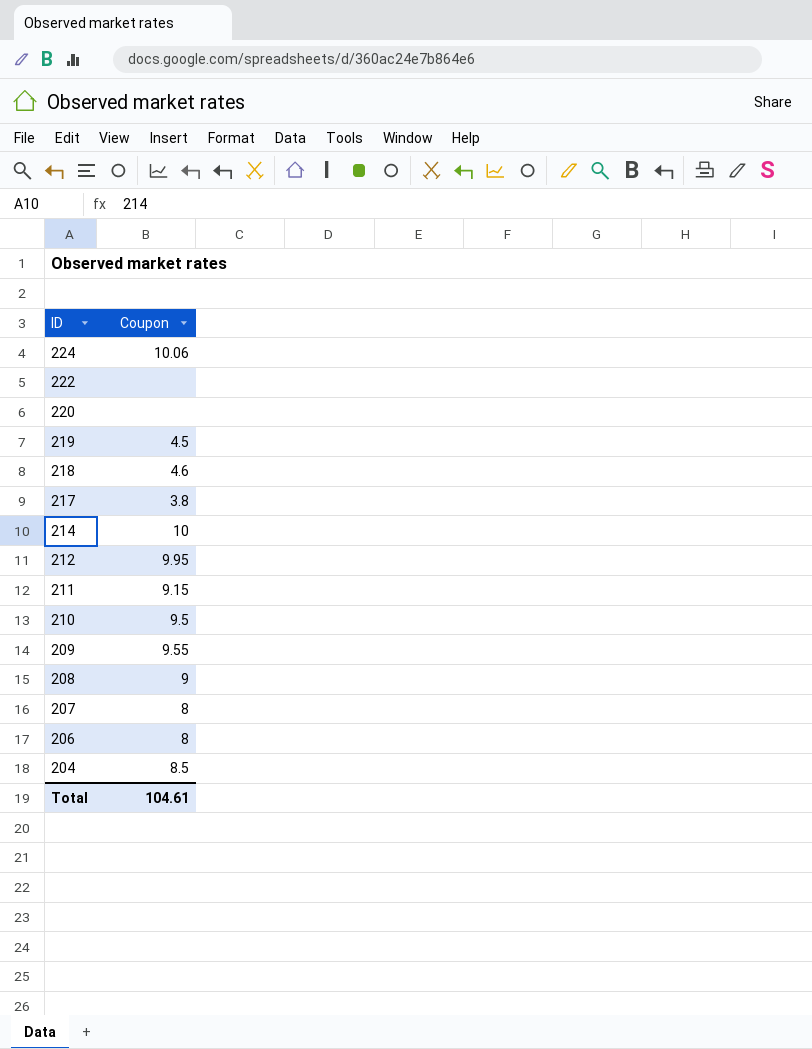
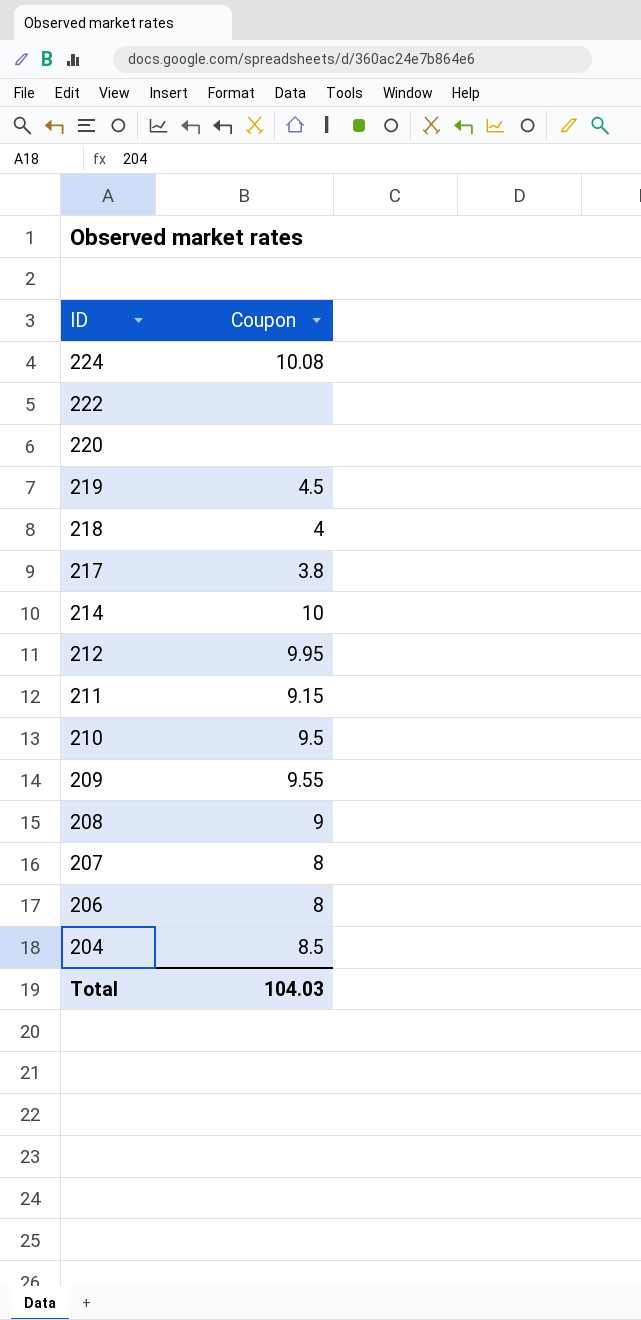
224 | Coupon: 10.06 -> 10.08
218 | Coupon: 4.6 -> 4
Total | Coupon: 104.61 -> 104.03

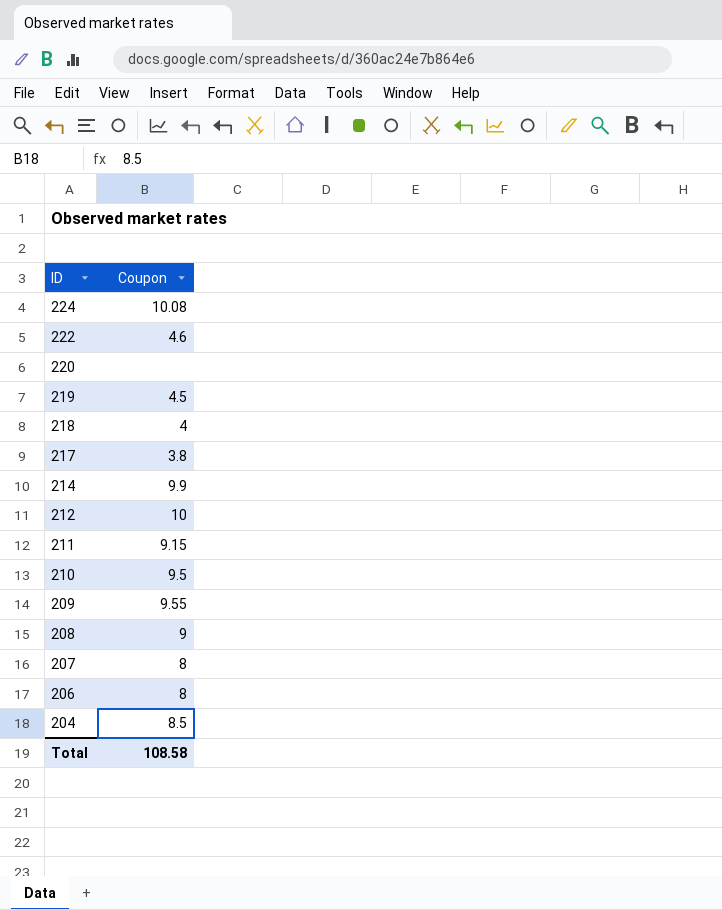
222 | Coupon: none -> 4.6
214 | Coupon: 10 -> 9.9
212 | Coupon: 9.95 -> 10
Total | Coupon: 104.03 -> 108.58

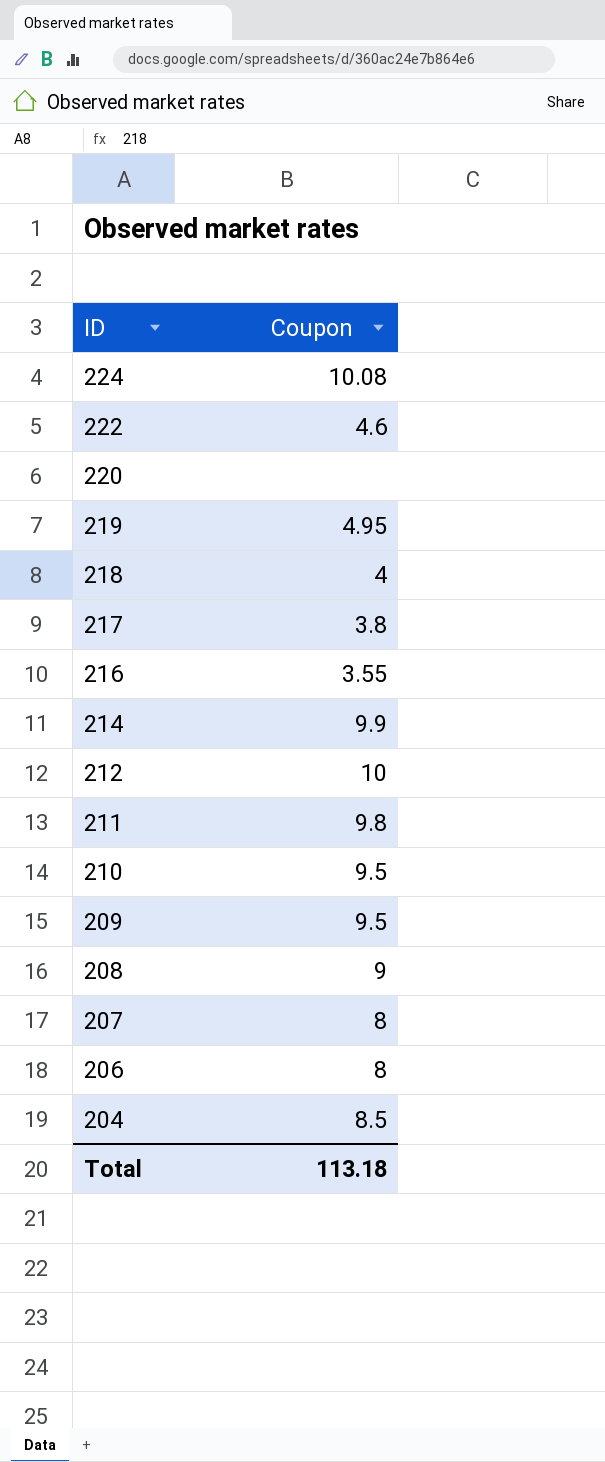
219 | Coupon: 4.5 -> 4.95
row 216: none -> 3.55
211 | Coupon: 9.15 -> 9.8
209 | Coupon: 9.55 -> 9.5
Total | Coupon: 108.58 -> 113.18

